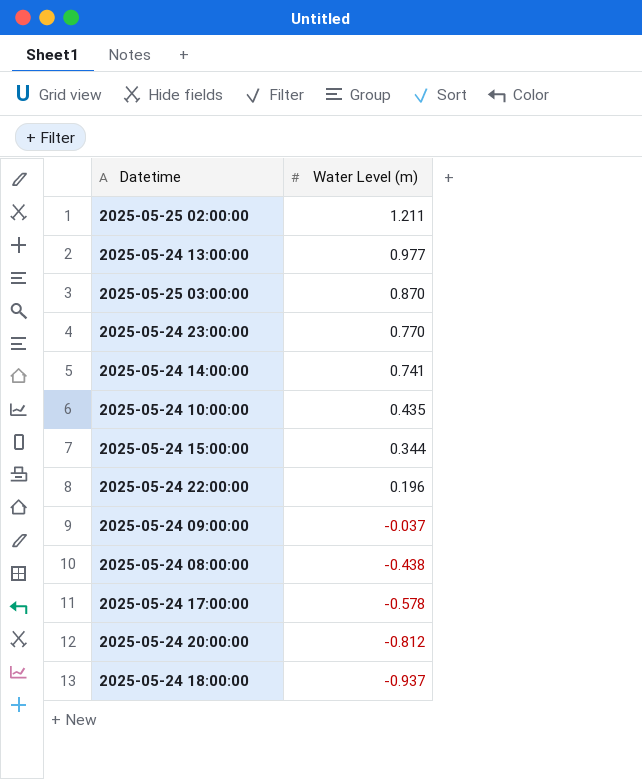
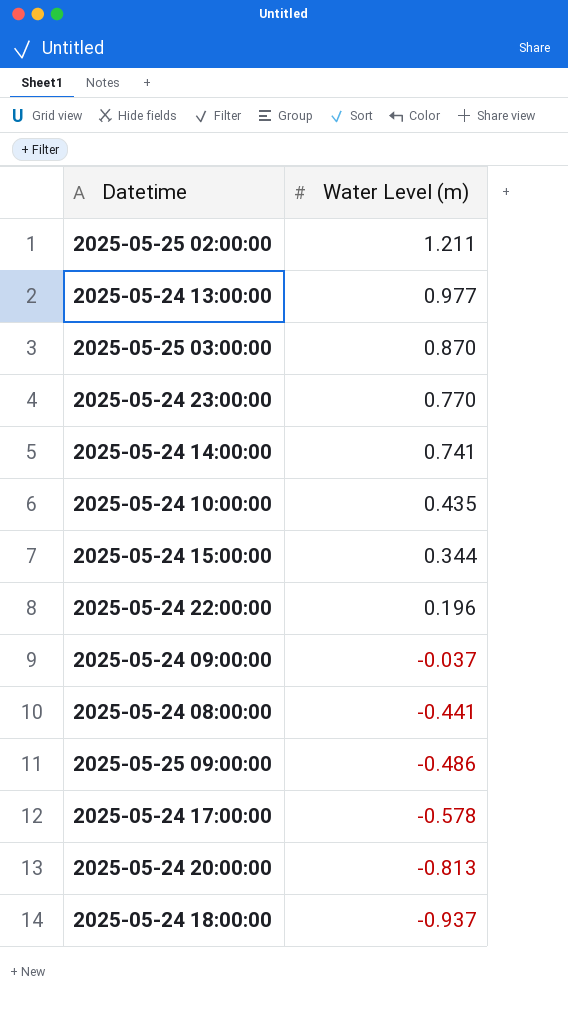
2025-05-24 08:00:00 | Water Level (m): -0.438 -> -0.441
row 2025-05-25 09:00:00: none -> -0.486
2025-05-24 20:00:00 | Water Level (m): -0.812 -> -0.813

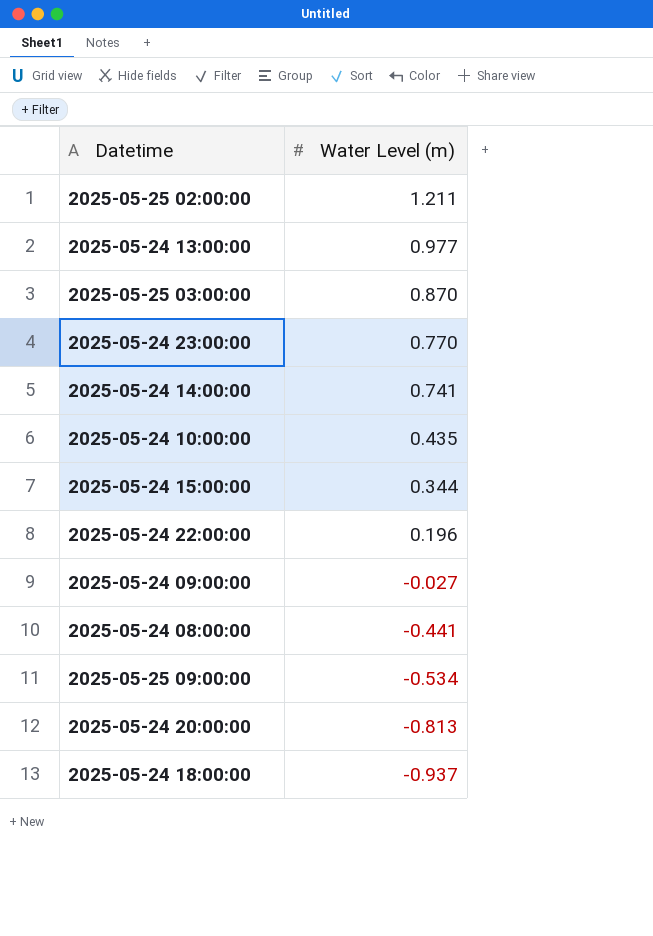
row 2025-05-24 17:00:00: -0.578 -> none
2025-05-24 09:00:00 | Water Level (m): -0.037 -> -0.027
2025-05-25 09:00:00 | Water Level (m): -0.486 -> -0.534

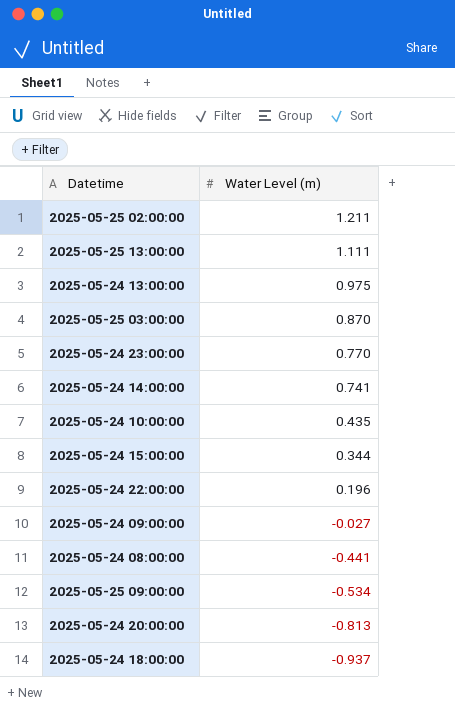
row 2025-05-25 13:00:00: none -> 1.111
2025-05-24 13:00:00 | Water Level (m): 0.977 -> 0.975

